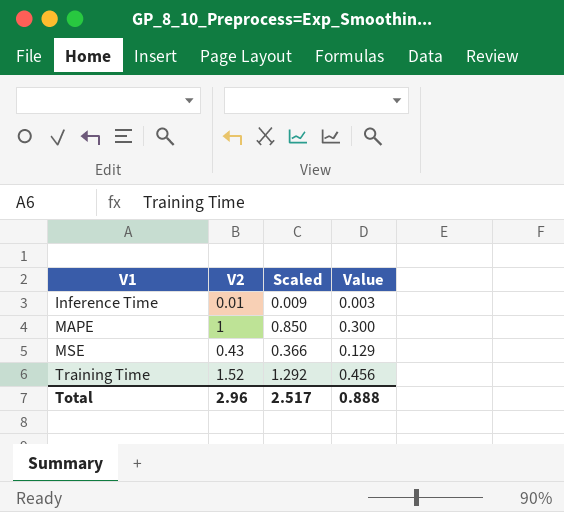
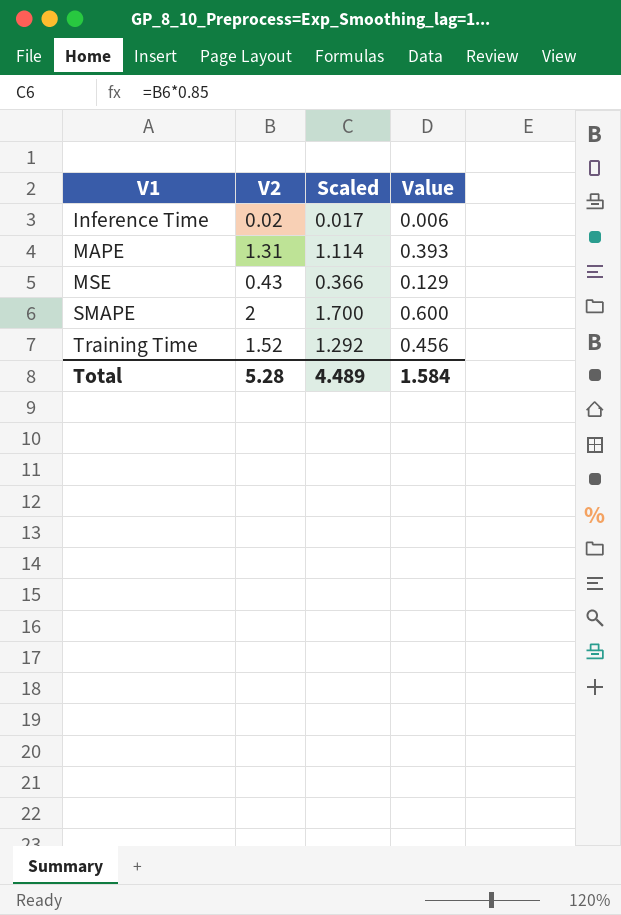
Inference Time | V2: 0.01 -> 0.02
Inference Time | Scaled: 0.009 -> 0.017
Inference Time | Value: 0.003 -> 0.006
MAPE | V2: 1 -> 1.31
MAPE | Scaled: 0.850 -> 1.114
MAPE | Value: 0.300 -> 0.393
row SMAPE: none -> 2 | 1.700 | 0.600
Total | V2: 2.96 -> 5.28
Total | Scaled: 2.517 -> 4.489
Total | Value: 0.888 -> 1.584

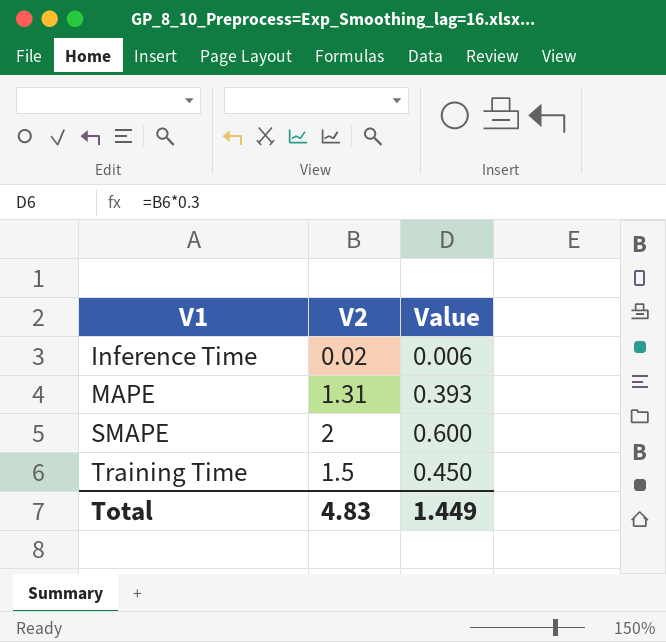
column Scaled | formula: [V2] * 0.85 -> none
row MSE: 0.43 | 0.366 | 0.129 -> none
Training Time | V2: 1.52 -> 1.5
Training Time | Value: 0.456 -> 0.450
Total | V2: 5.28 -> 4.83
Total | Value: 1.584 -> 1.449

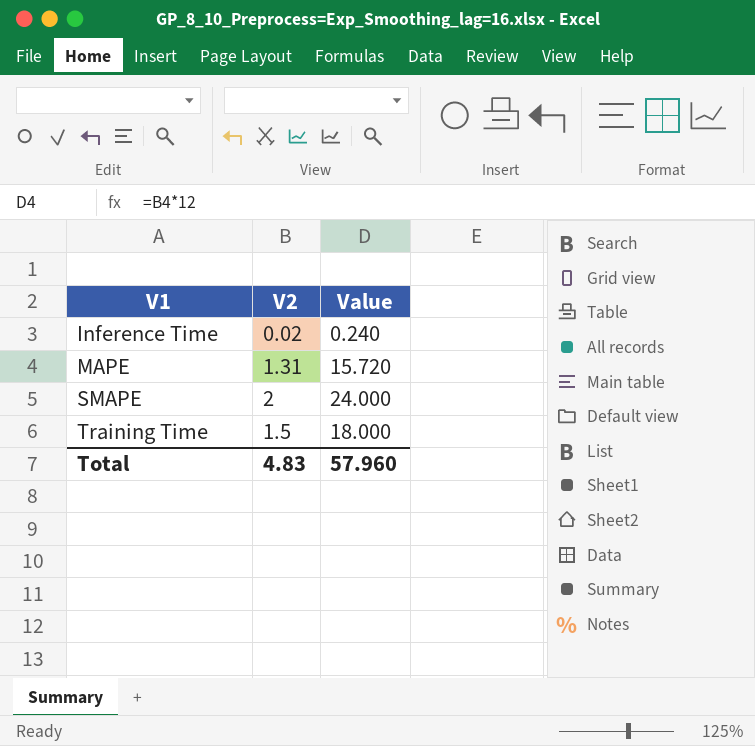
column Value | formula: [V2] * 0.3 -> [V2] * 12
Total | Value: 1.449 -> 57.960

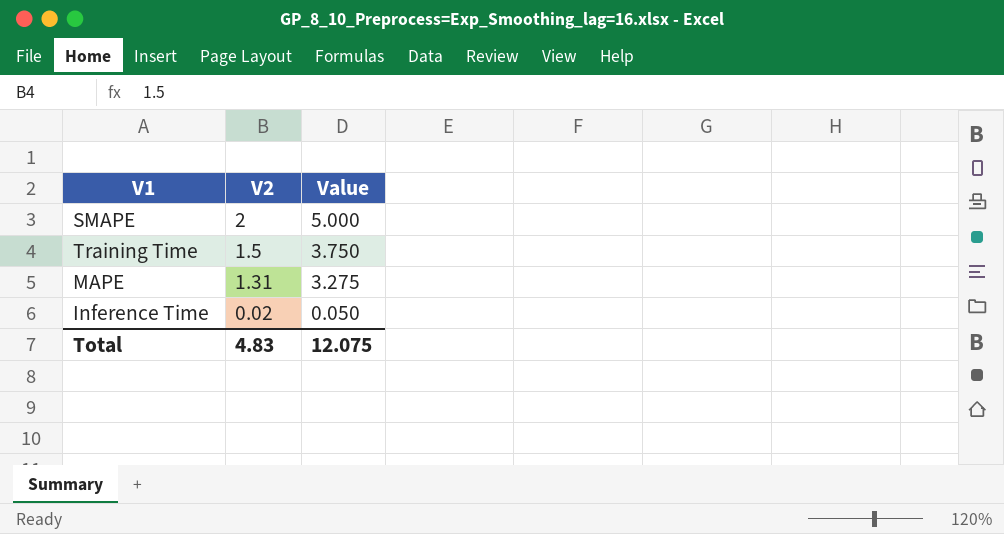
row order: V1 ascending -> V2 descending
column Value | formula: [V2] * 12 -> [V2] * 2.5
Total | Value: 57.960 -> 12.075

